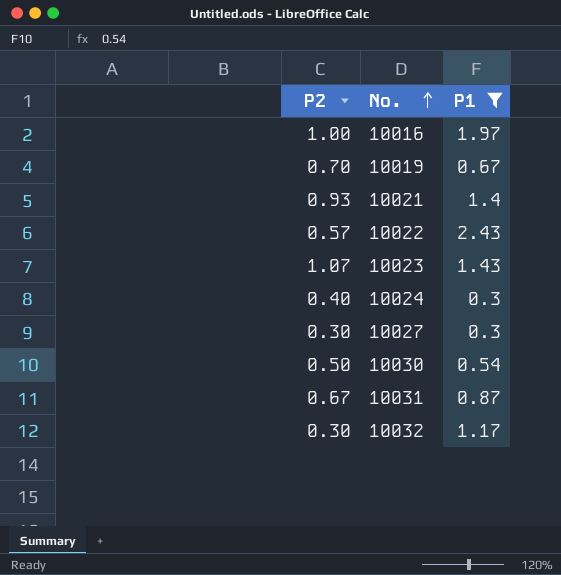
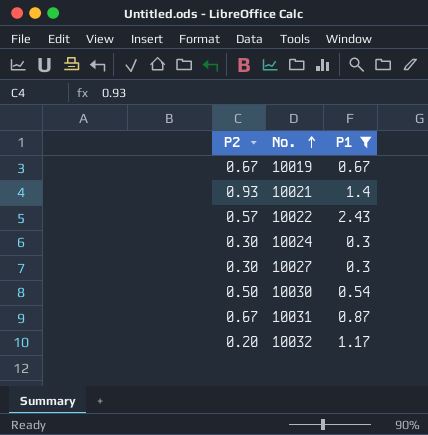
row 10016: 1.00 | 1.97 -> none
row 10023: 1.07 | 1.43 -> none
10019 | P2: 0.70 -> 0.67
10024 | P2: 0.40 -> 0.30
10032 | P2: 0.30 -> 0.20

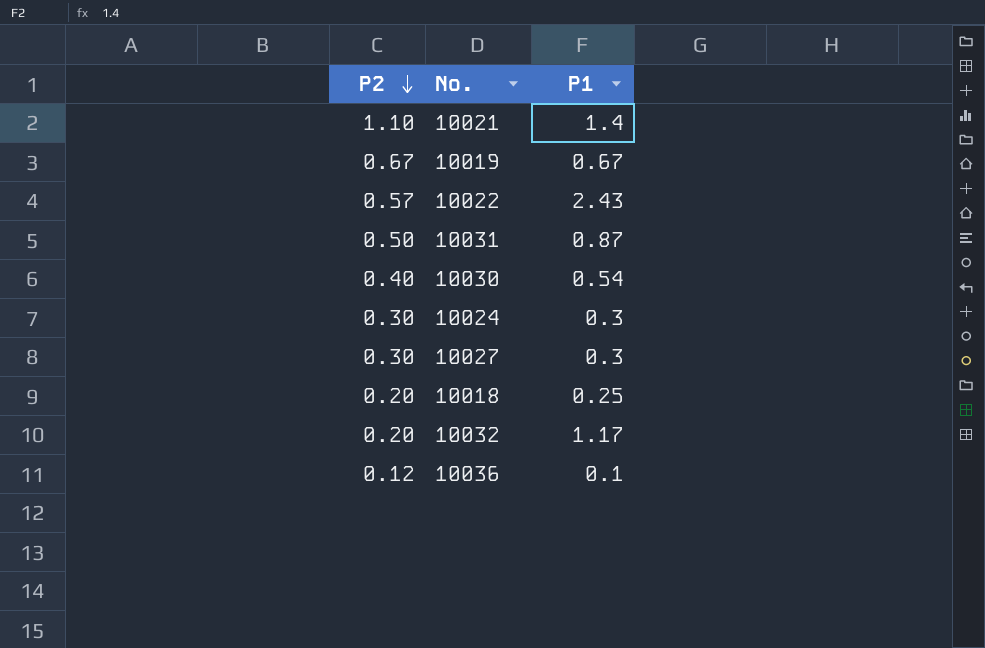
filter: P1 >= 0.3 -> none
row order: No. ascending -> P2 descending
10021 | P2: 0.93 -> 1.10
10031 | P2: 0.67 -> 0.50
10030 | P2: 0.50 -> 0.40

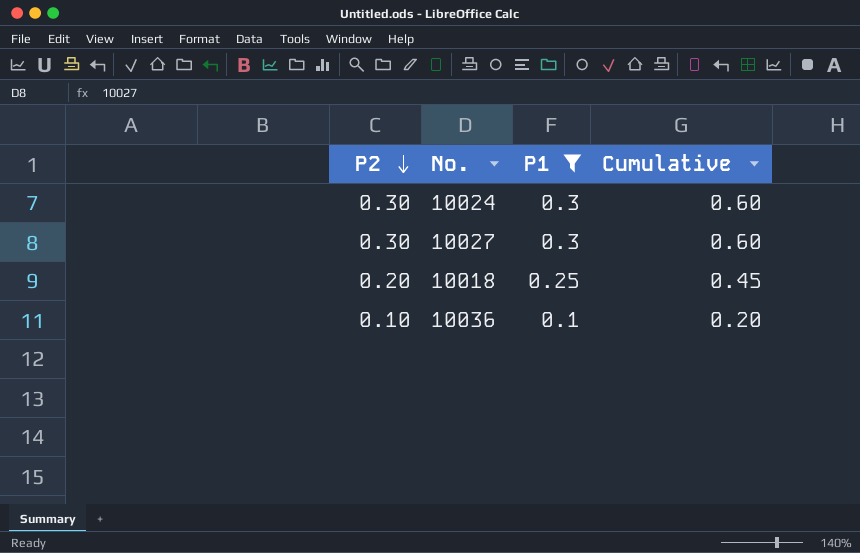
filter: none -> P1 <= 0.3
column Cumulative | formula: none -> [P2] + [P1]
10036 | P2: 0.12 -> 0.10

